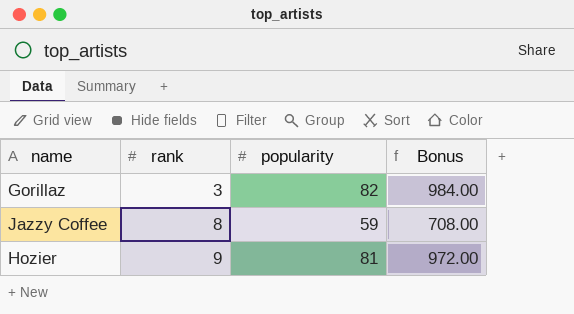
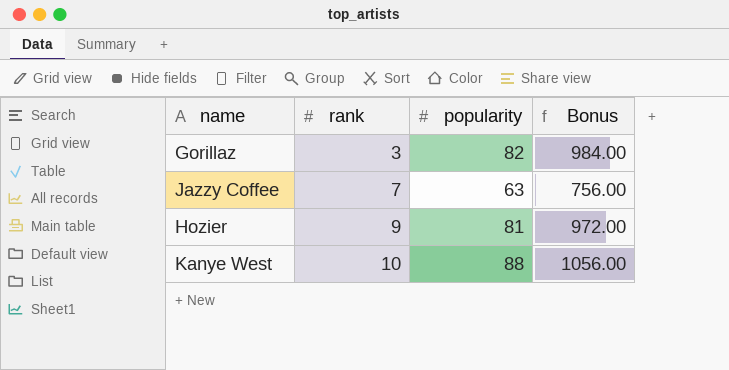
Jazzy Coffee | rank: 8 -> 7
Jazzy Coffee | popularity: 59 -> 63
Jazzy Coffee | Bonus: 708.00 -> 756.00
row Kanye West: none -> 10 | 88 | 1056.00

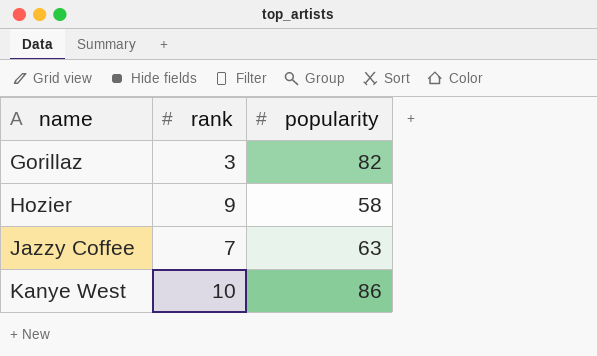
row order: rank ascending -> name ascending
column Bonus | formula: [popularity] * 12 -> none
Hozier | popularity: 81 -> 58
Kanye West | popularity: 88 -> 86

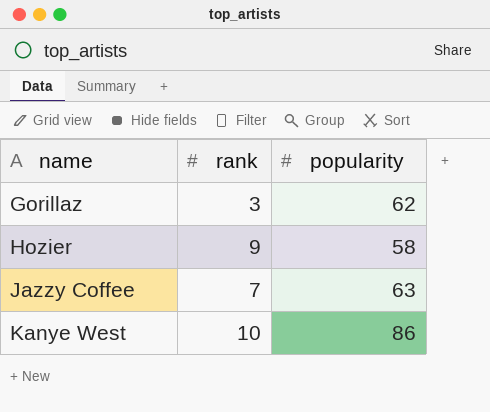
Gorillaz | popularity: 82 -> 62

